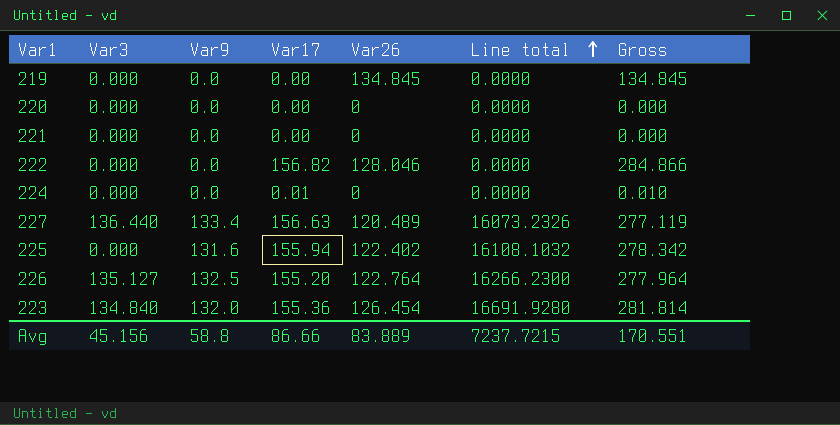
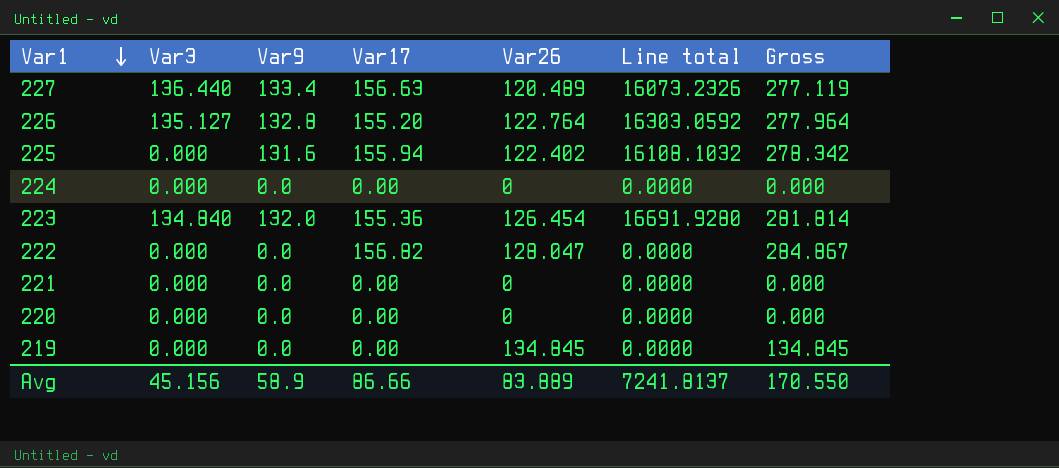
row order: Line total ascending -> Var1 descending
226 | Var9: 132.5 -> 132.8
226 | Line total: 16266.2300 -> 16303.0592
224 | Var17: 0.01 -> 0.00
224 | Gross: 0.010 -> 0.000
222 | Var26: 128.046 -> 128.047
222 | Gross: 284.866 -> 284.867
Avg | Var9: 58.8 -> 58.9
Avg | Line total: 7237.7215 -> 7241.8137
Avg | Gross: 170.551 -> 170.550

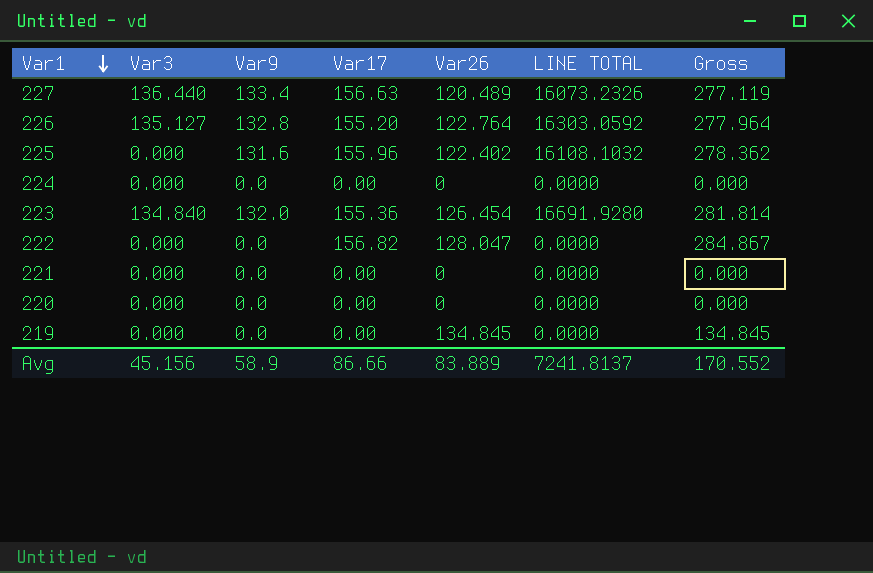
column name: Line total -> LINE TOTAL
225 | Var17: 155.94 -> 155.96
225 | Gross: 278.342 -> 278.362
Avg | Gross: 170.550 -> 170.552

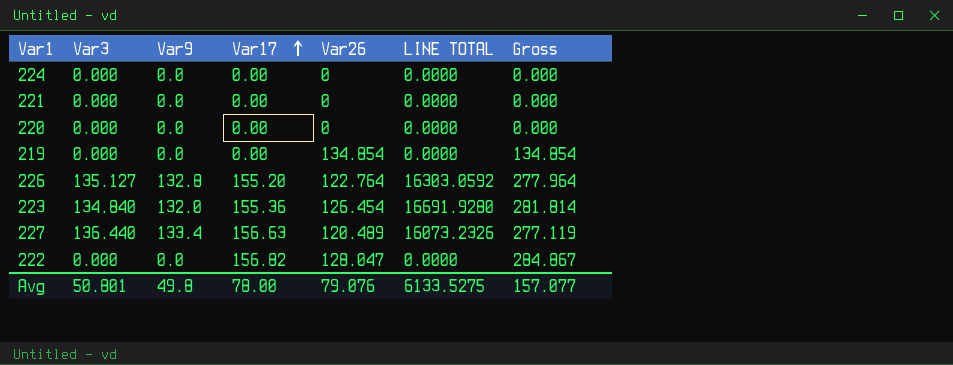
row order: Var1 descending -> Var17 ascending
row 225: 0.000 | 131.6 | 155.96 | 122.402 | 16108.1032 | 278.362 -> none
219 | Var26: 134.845 -> 134.854
219 | Gross: 134.845 -> 134.854
Avg | Var3: 45.156 -> 50.801
Avg | Var9: 58.9 -> 49.8
Avg | Var17: 86.66 -> 78.00
Avg | Var26: 83.889 -> 79.076
Avg | LINE TOTAL: 7241.8137 -> 6133.5275
Avg | Gross: 170.552 -> 157.077

